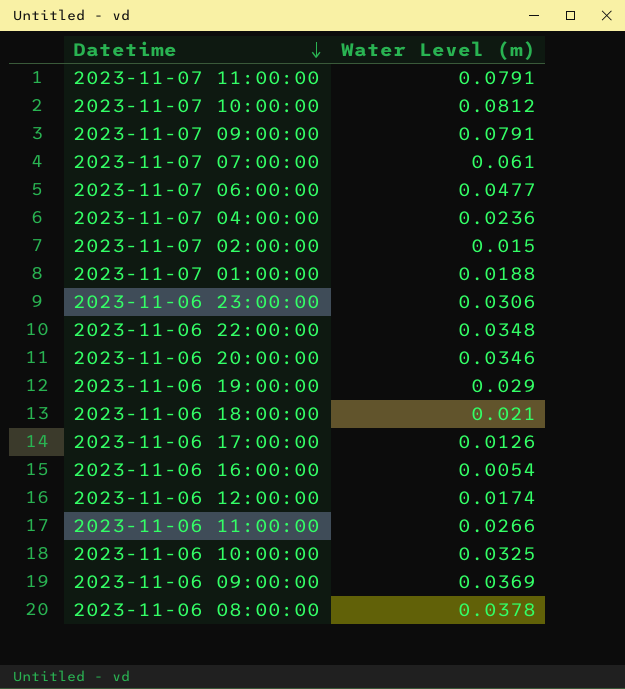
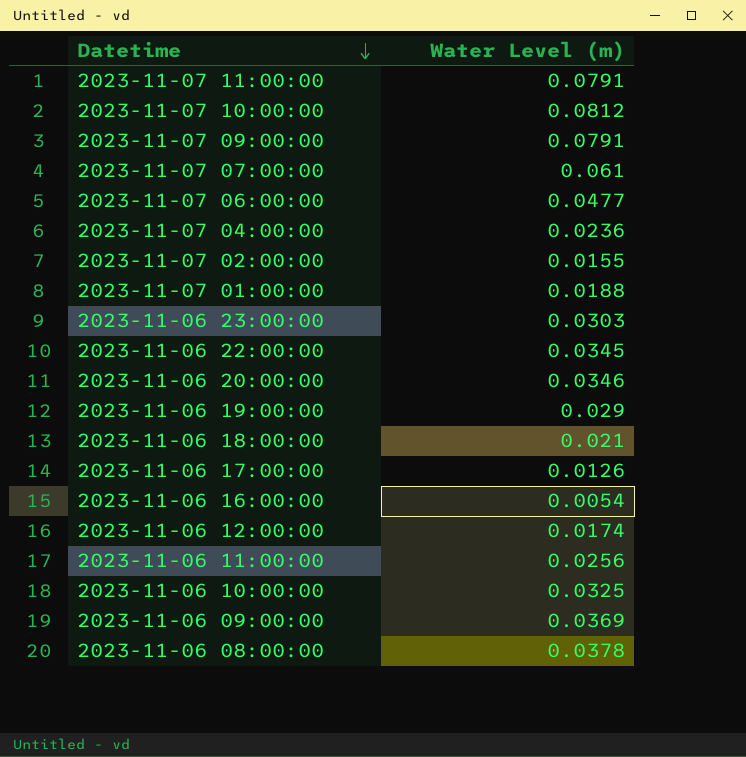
2023-11-07 02:00:00 | Water Level (m): 0.015 -> 0.0155
2023-11-06 23:00:00 | Water Level (m): 0.0306 -> 0.0303
2023-11-06 22:00:00 | Water Level (m): 0.0348 -> 0.0345
2023-11-06 11:00:00 | Water Level (m): 0.0266 -> 0.0256

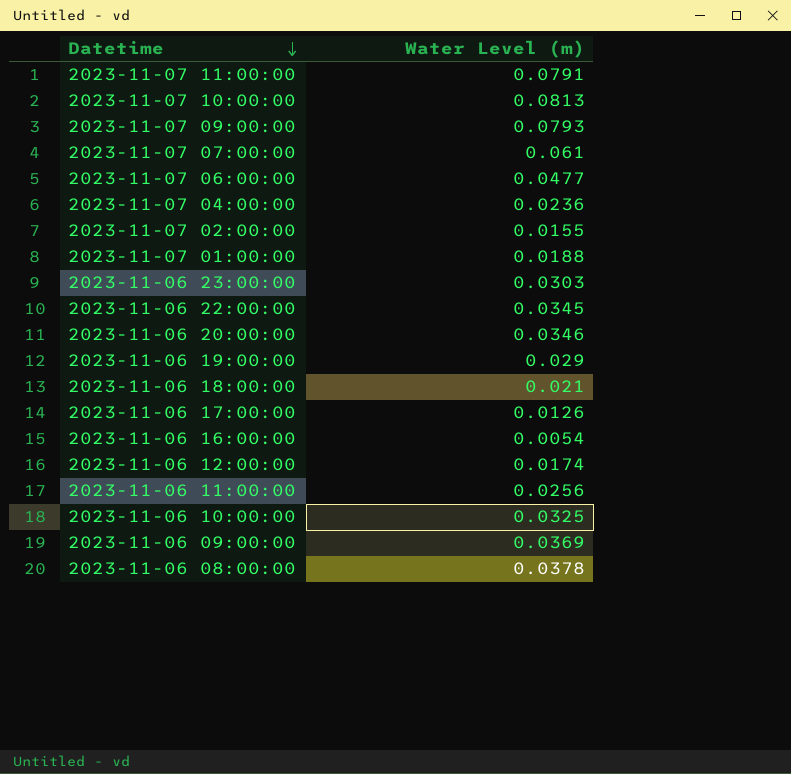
2023-11-07 10:00:00 | Water Level (m): 0.0812 -> 0.0813
2023-11-07 09:00:00 | Water Level (m): 0.0791 -> 0.0793

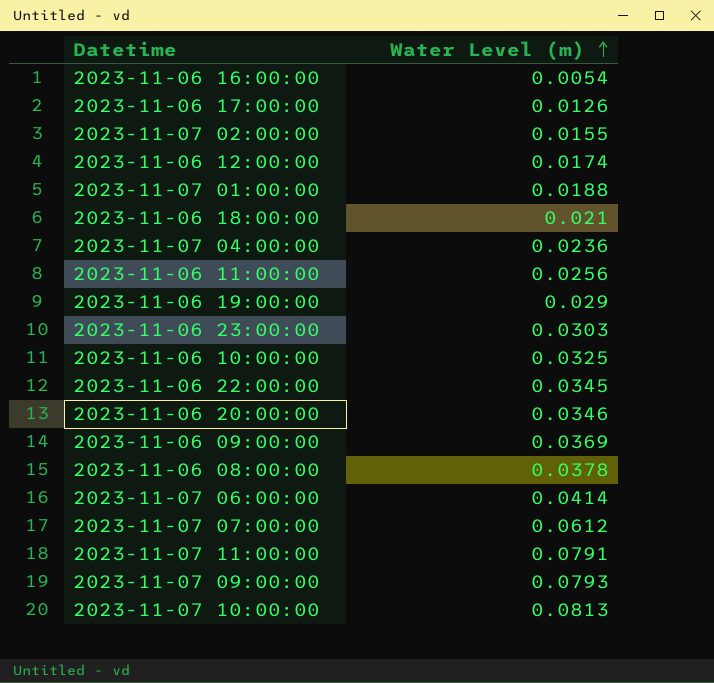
row order: Datetime descending -> Water Level (m) ascending
2023-11-07 06:00:00 | Water Level (m): 0.0477 -> 0.0414
2023-11-07 07:00:00 | Water Level (m): 0.061 -> 0.0612

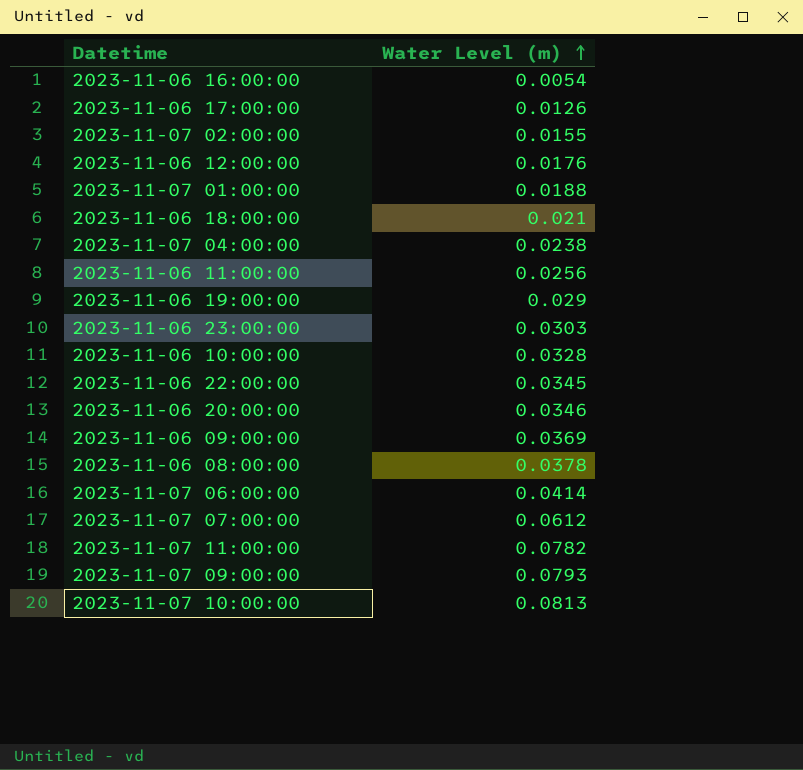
2023-11-06 12:00:00 | Water Level (m): 0.0174 -> 0.0176
2023-11-07 04:00:00 | Water Level (m): 0.0236 -> 0.0238
2023-11-06 10:00:00 | Water Level (m): 0.0325 -> 0.0328
2023-11-07 11:00:00 | Water Level (m): 0.0791 -> 0.0782

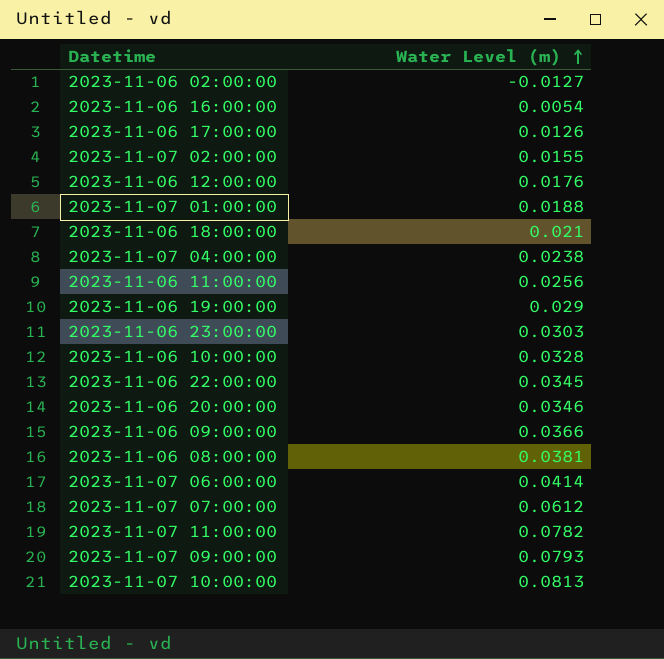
row 2023-11-06 02:00:00: none -> -0.0127
2023-11-06 09:00:00 | Water Level (m): 0.0369 -> 0.0366
2023-11-06 08:00:00 | Water Level (m): 0.0378 -> 0.0381

